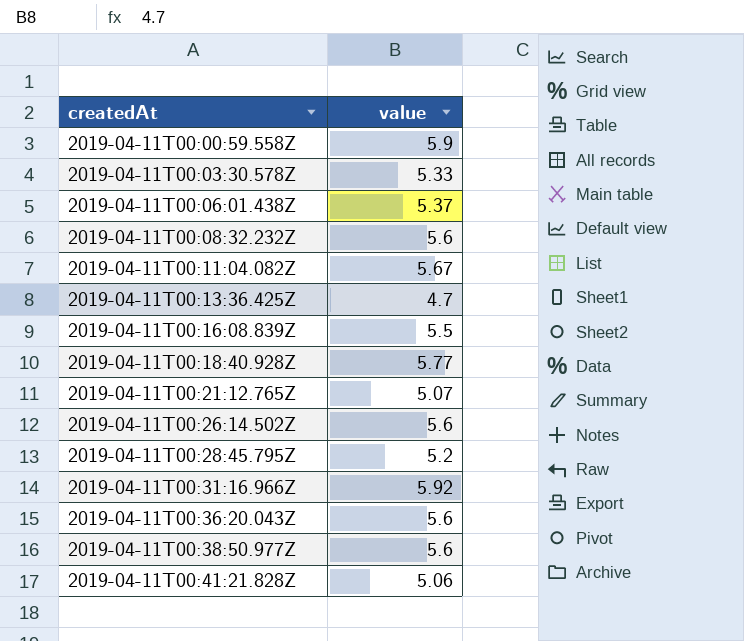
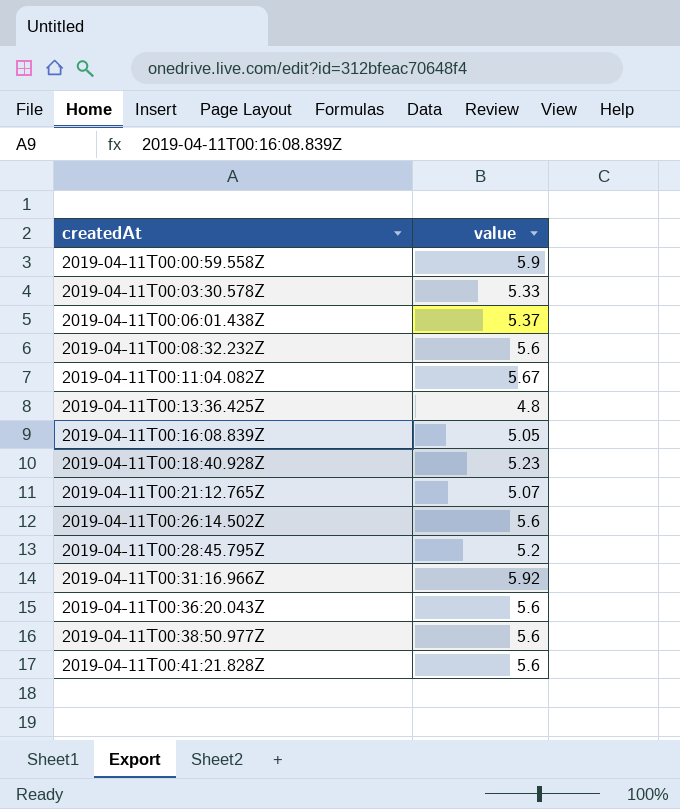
2019-04-11T00:13:36.425Z | value: 4.7 -> 4.8
2019-04-11T00:16:08.839Z | value: 5.5 -> 5.05
2019-04-11T00:18:40.928Z | value: 5.77 -> 5.23
2019-04-11T00:41:21.828Z | value: 5.06 -> 5.6

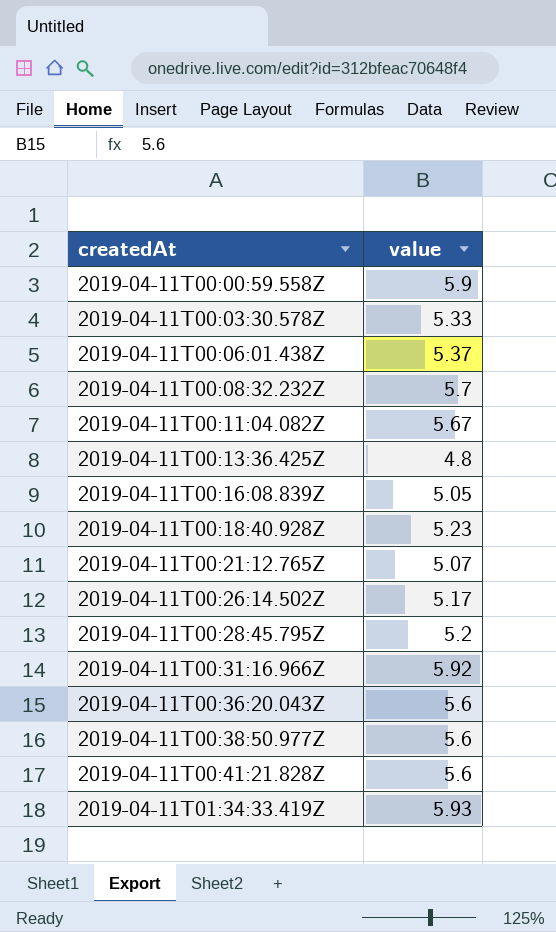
2019-04-11T00:08:32.232Z | value: 5.6 -> 5.7
2019-04-11T00:26:14.502Z | value: 5.6 -> 5.17
row 2019-04-11T01:34:33.419Z: none -> 5.93

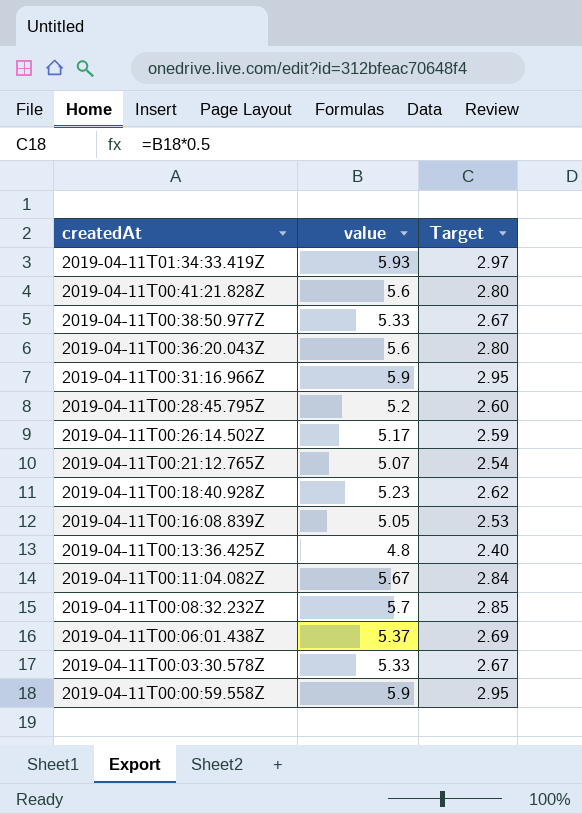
row order: createdAt ascending -> createdAt descending
column Target | formula: none -> [value] * 0.5
2019-04-11T00:38:50.977Z | value: 5.6 -> 5.33
2019-04-11T00:31:16.966Z | value: 5.92 -> 5.9

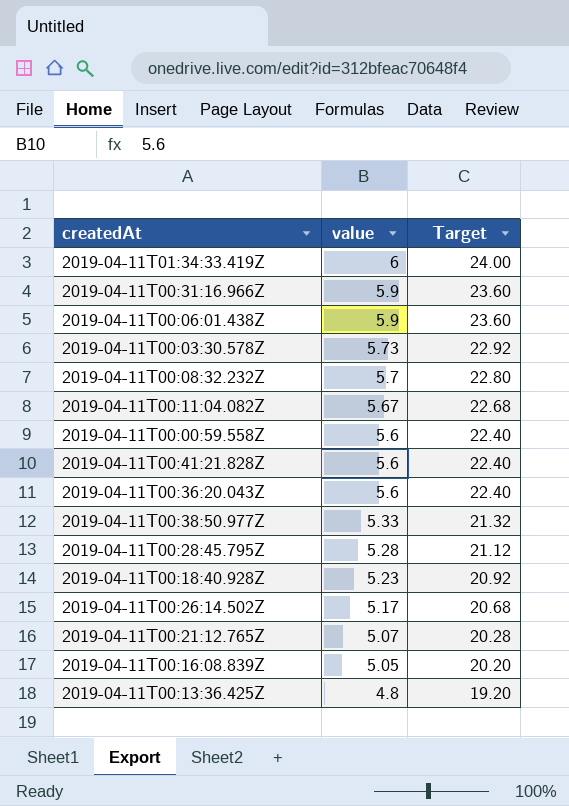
row order: createdAt descending -> value descending
column Target | formula: [value] * 0.5 -> [value] * 4
2019-04-11T01:34:33.419Z | value: 5.93 -> 6
2019-04-11T00:06:01.438Z | value: 5.37 -> 5.9
2019-04-11T00:03:30.578Z | value: 5.33 -> 5.73
2019-04-11T00:00:59.558Z | value: 5.9 -> 5.6
2019-04-11T00:28:45.795Z | value: 5.2 -> 5.28

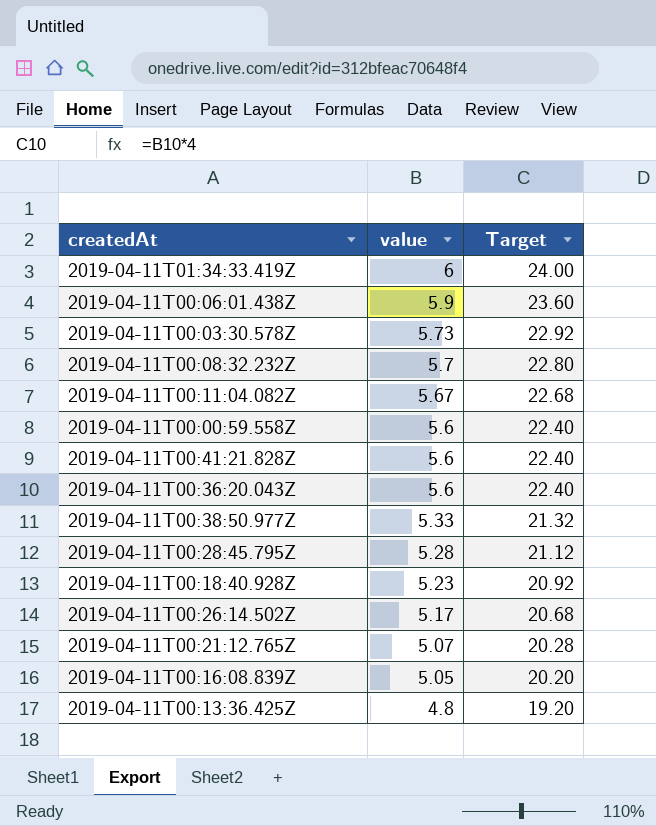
row 2019-04-11T00:31:16.966Z: 5.9 | 23.60 -> none

